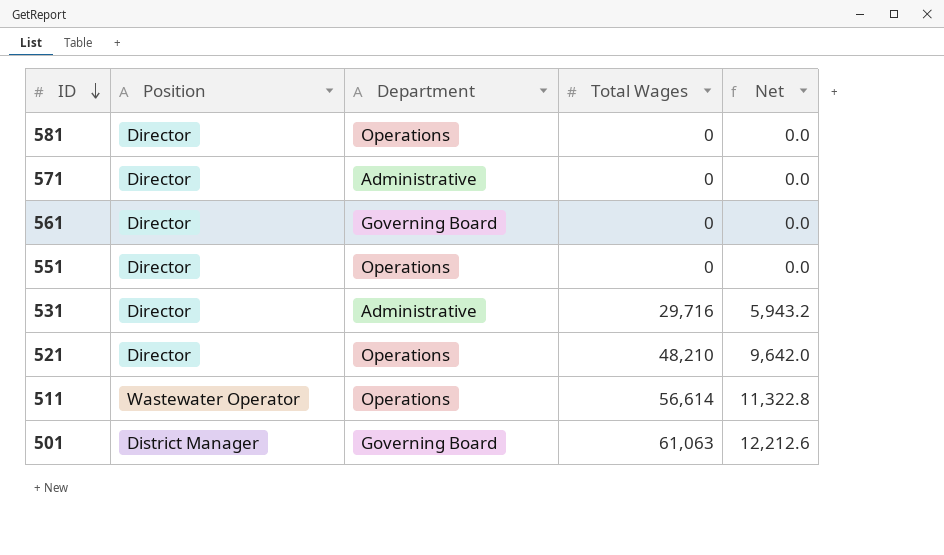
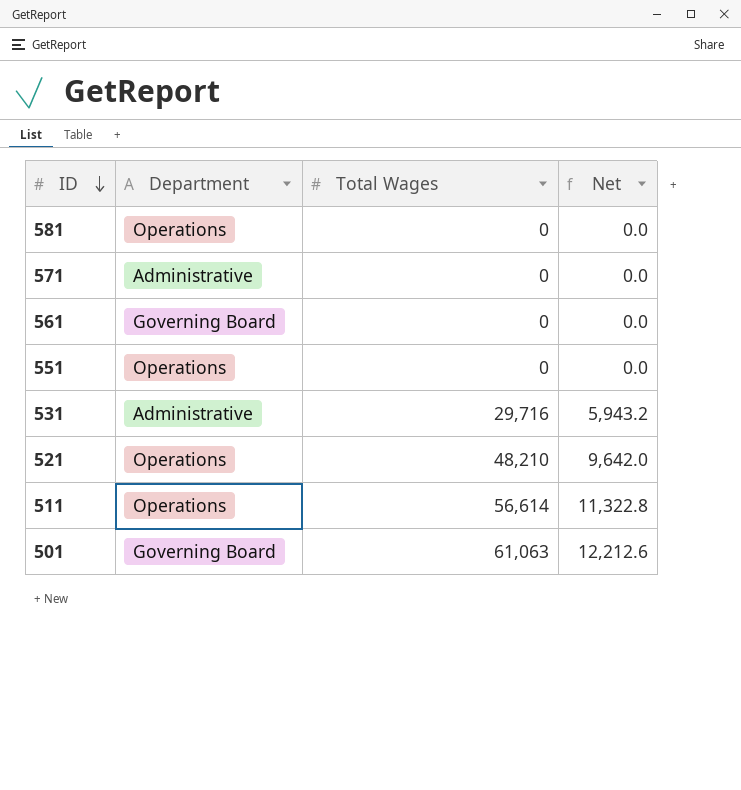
column Position | position: 2 -> none

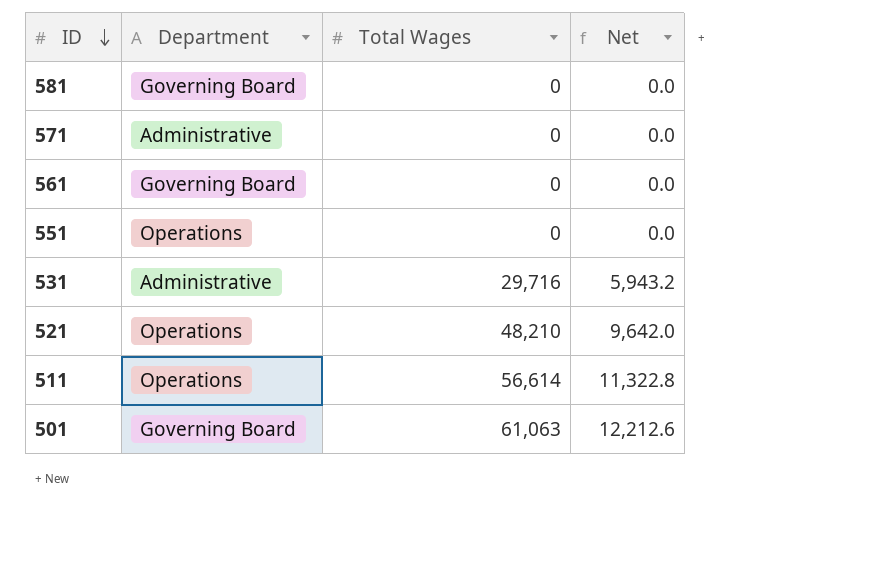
581 | Department: Operations -> Governing Board

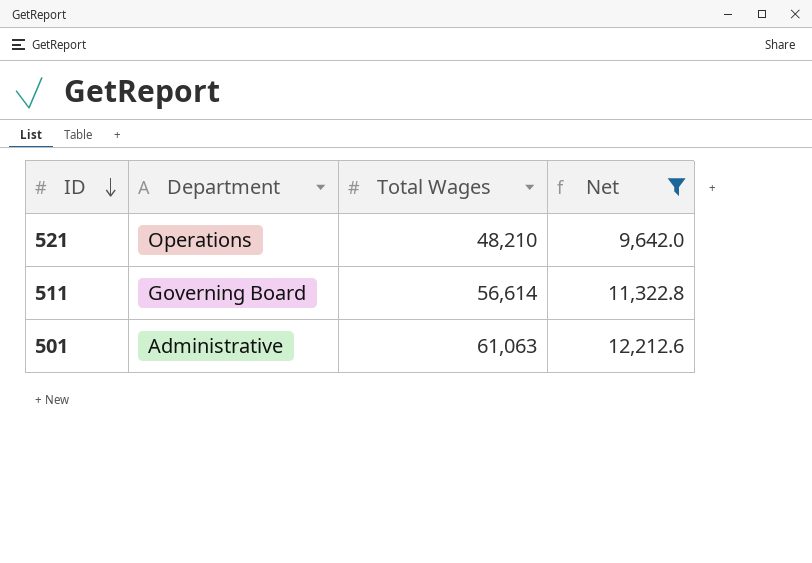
filter: none -> Net >= 9,642.0
511 | Department: Operations -> Governing Board
501 | Department: Governing Board -> Administrative

